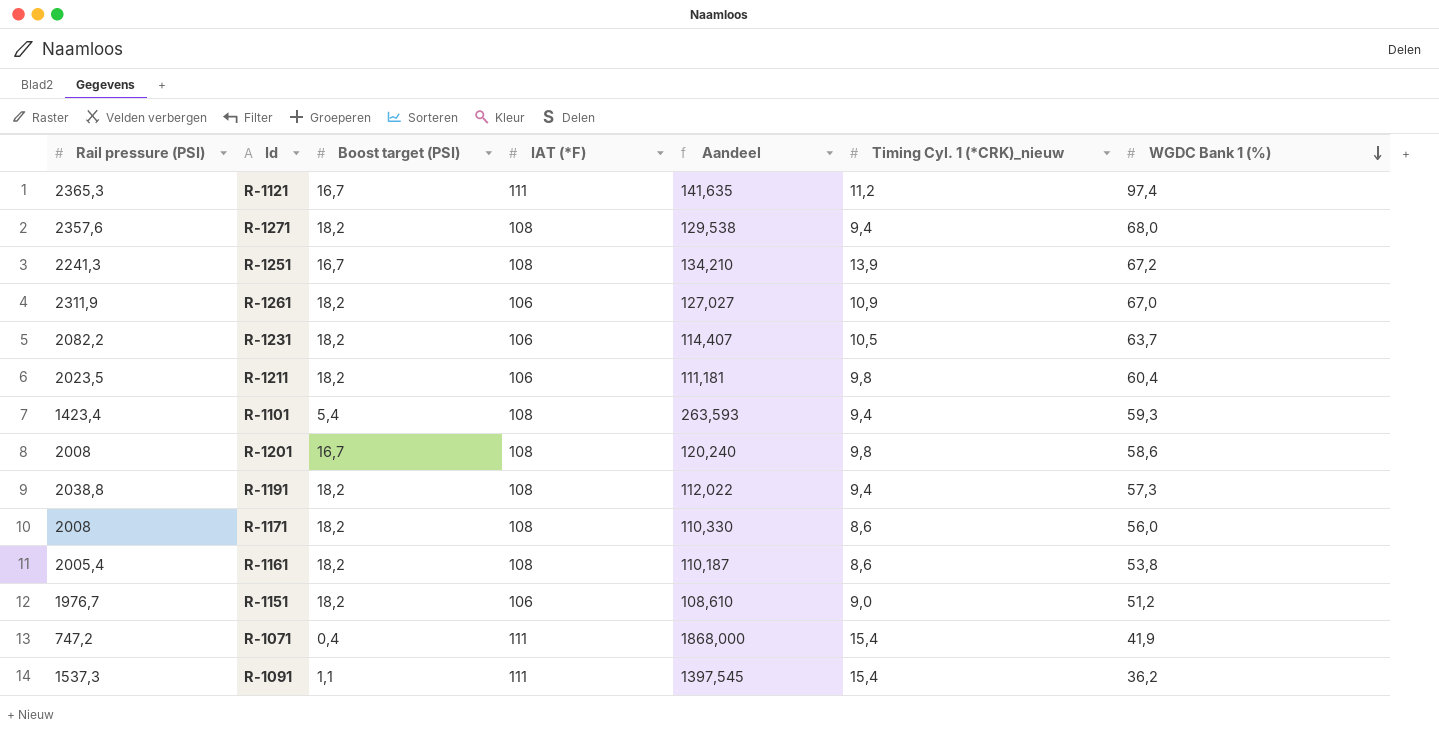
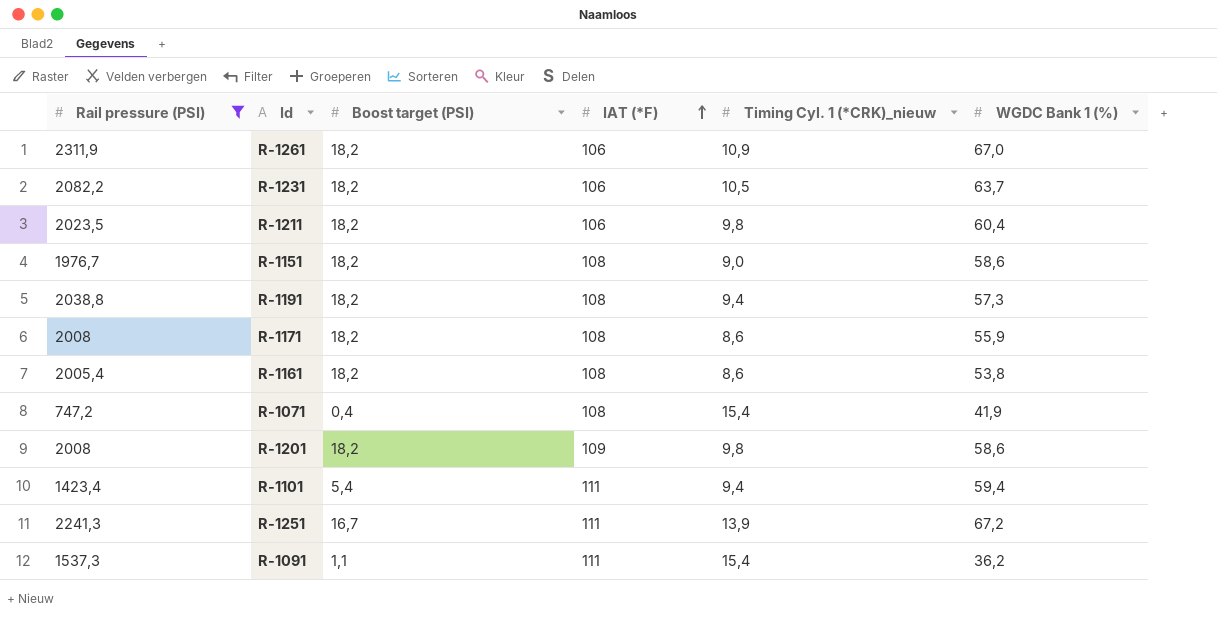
filter: none -> Rail pressure (PSI) <= 2311,9
row order: WGDC Bank 1 (%) descending -> IAT (*F) ascending
column Aandeel | formula: [Rail pressure (PSI)] / [Boost target (PSI)] -> none
R-1151 | IAT (*F): 106 -> 108
R-1151 | WGDC Bank 1 (%): 51,2 -> 58,6
R-1171 | WGDC Bank 1 (%): 56,0 -> 55,9
R-1071 | IAT (*F): 111 -> 108
R-1201 | Boost target (PSI): 16,7 -> 18,2
R-1201 | IAT (*F): 108 -> 109
R-1101 | IAT (*F): 108 -> 111
R-1101 | WGDC Bank 1 (%): 59,3 -> 59,4
R-1251 | IAT (*F): 108 -> 111

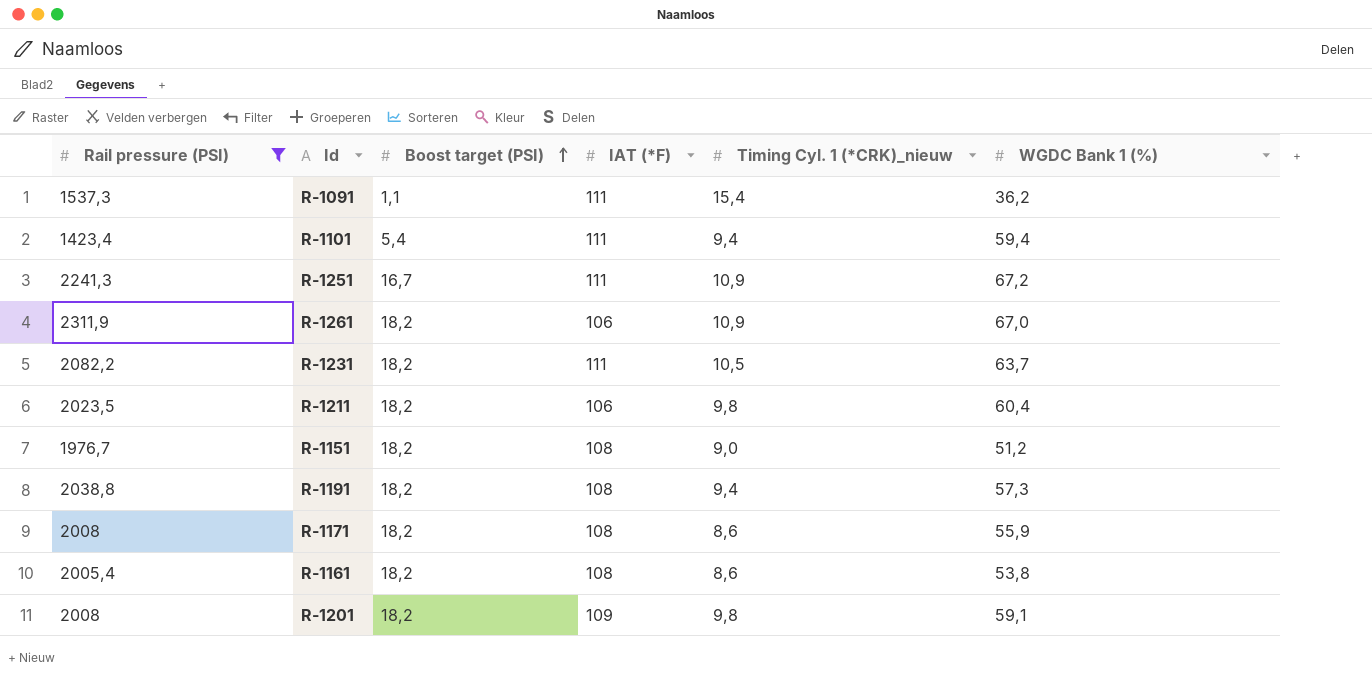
row order: IAT (*F) ascending -> Boost target (PSI) ascending
row R-1071: 747,2 | 0,4 | 108 | 15,4 | 41,9 -> none
R-1251 | Timing Cyl. 1 (*CRK)_nieuw: 13,9 -> 10,9
R-1231 | IAT (*F): 106 -> 111
R-1151 | WGDC Bank 1 (%): 58,6 -> 51,2
R-1201 | WGDC Bank 1 (%): 58,6 -> 59,1

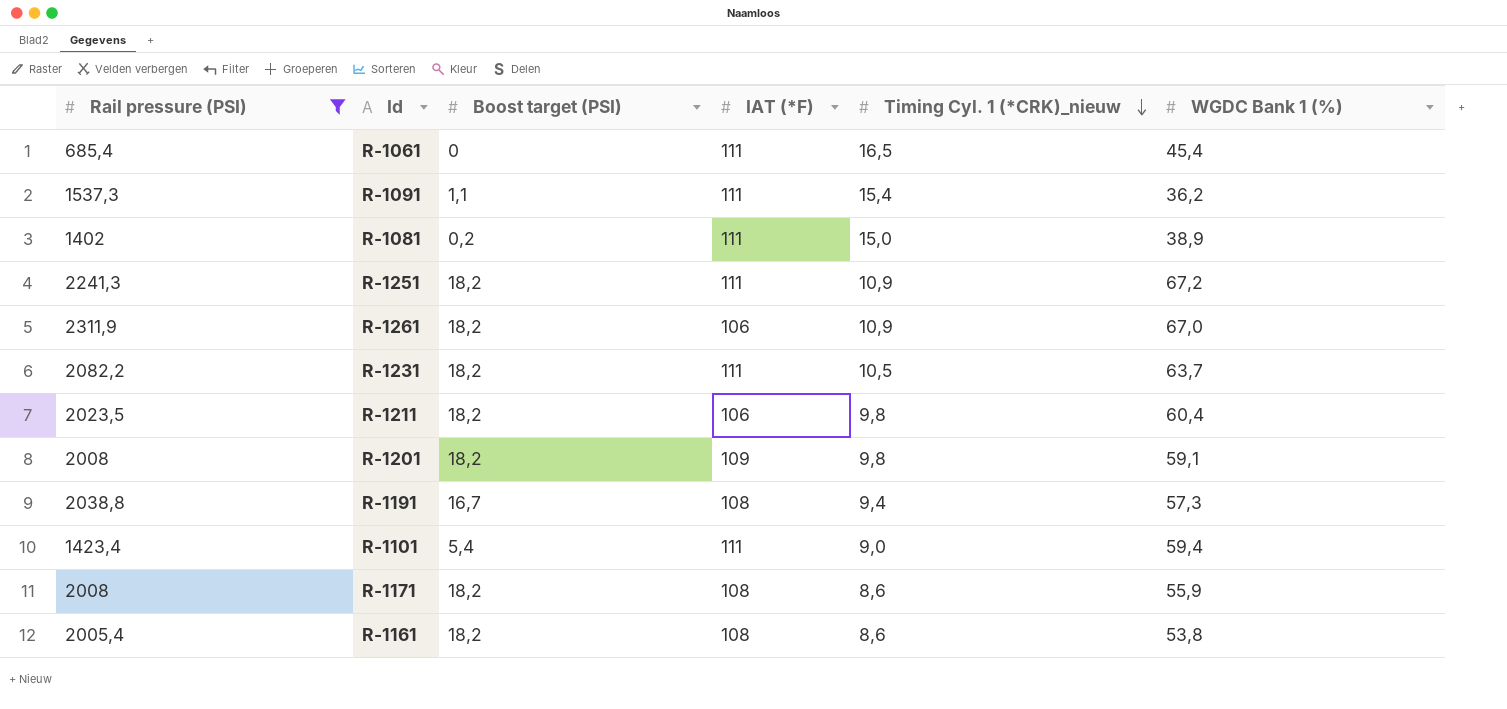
row order: Boost target (PSI) ascending -> Timing Cyl. 1 (*CRK)_nieuw descending
row R-1151: 1976,7 | 18,2 | 108 | 9,0 | 51,2 -> none
row R-1061: none -> 685,4 | 0 | 111 | 16,5 | 45,4
row R-1081: none -> 1402 | 0,2 | 111 | 15,0 | 38,9
R-1251 | Boost target (PSI): 16,7 -> 18,2
R-1191 | Boost target (PSI): 18,2 -> 16,7
R-1101 | Timing Cyl. 1 (*CRK)_nieuw: 9,4 -> 9,0

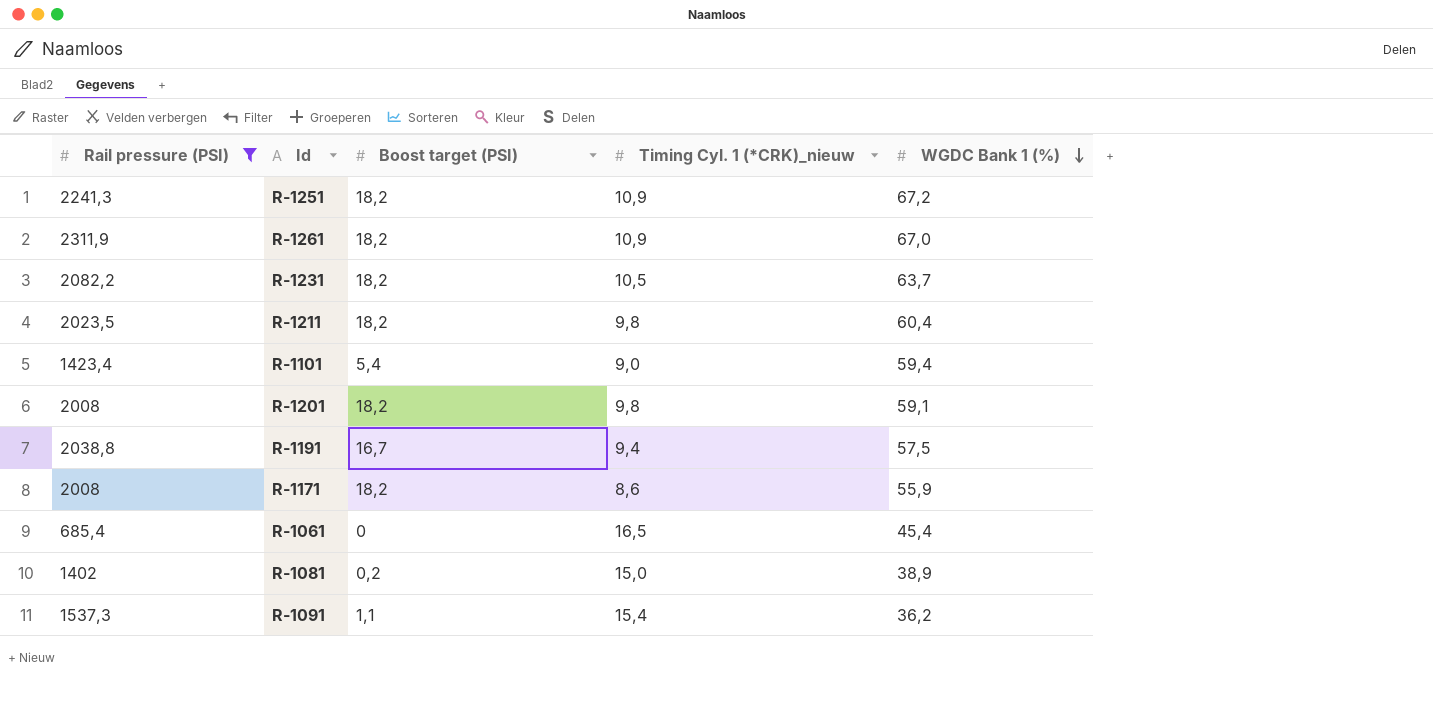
row order: Timing Cyl. 1 (*CRK)_nieuw descending -> WGDC Bank 1 (%) descending
column IAT (*F) | position: 4 -> none
row R-1161: 2005,4 | 18,2 | 108 | 8,6 | 53,8 -> none
R-1191 | WGDC Bank 1 (%): 57,3 -> 57,5

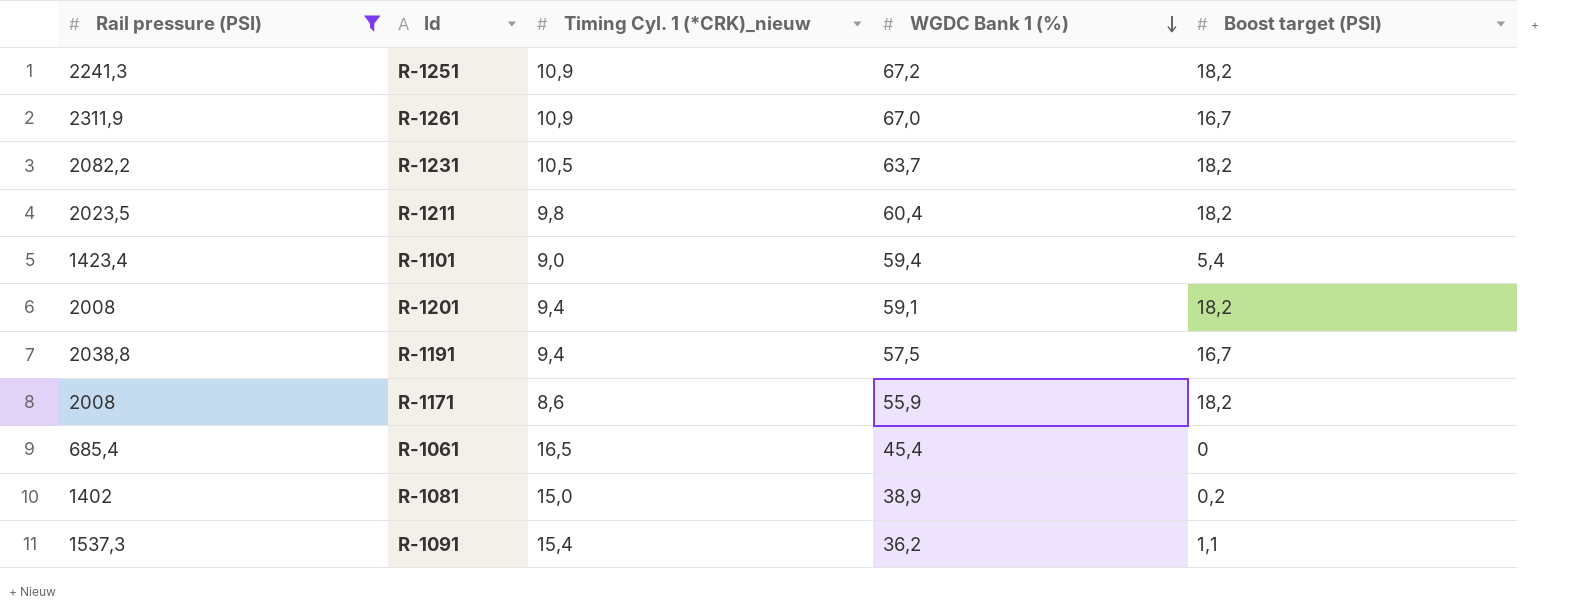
column Boost target (PSI) | position: 3 -> 5
R-1261 | Boost target (PSI): 18,2 -> 16,7
R-1201 | Timing Cyl. 1 (*CRK)_nieuw: 9,8 -> 9,4

